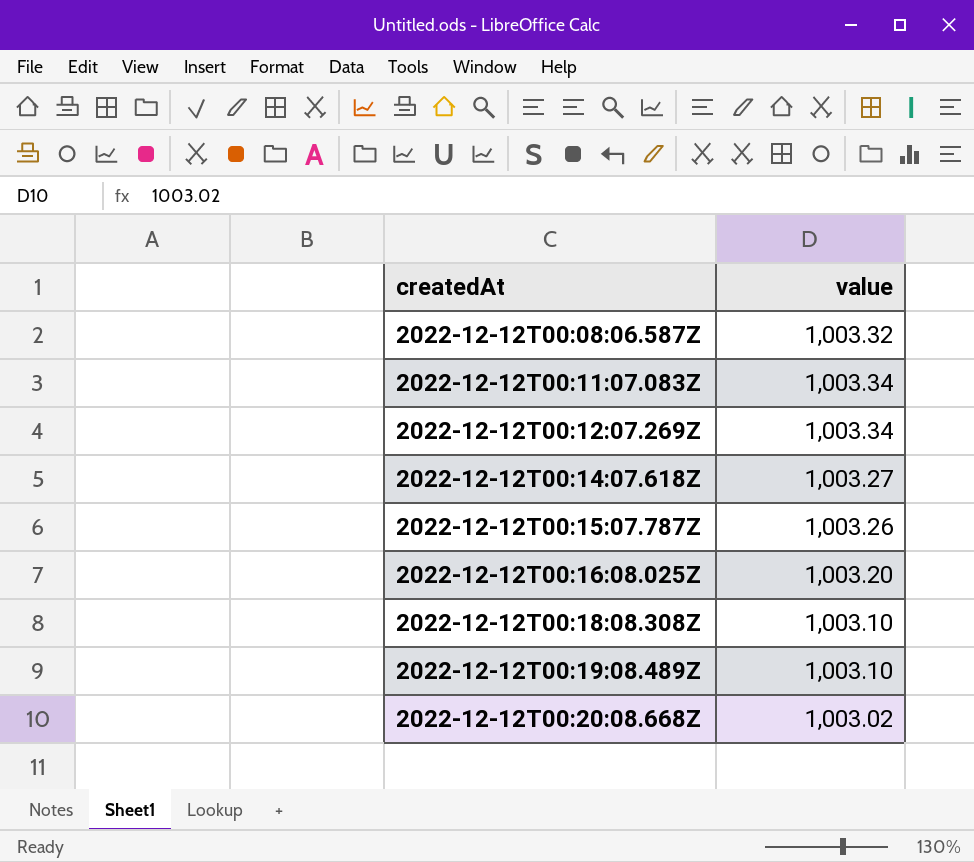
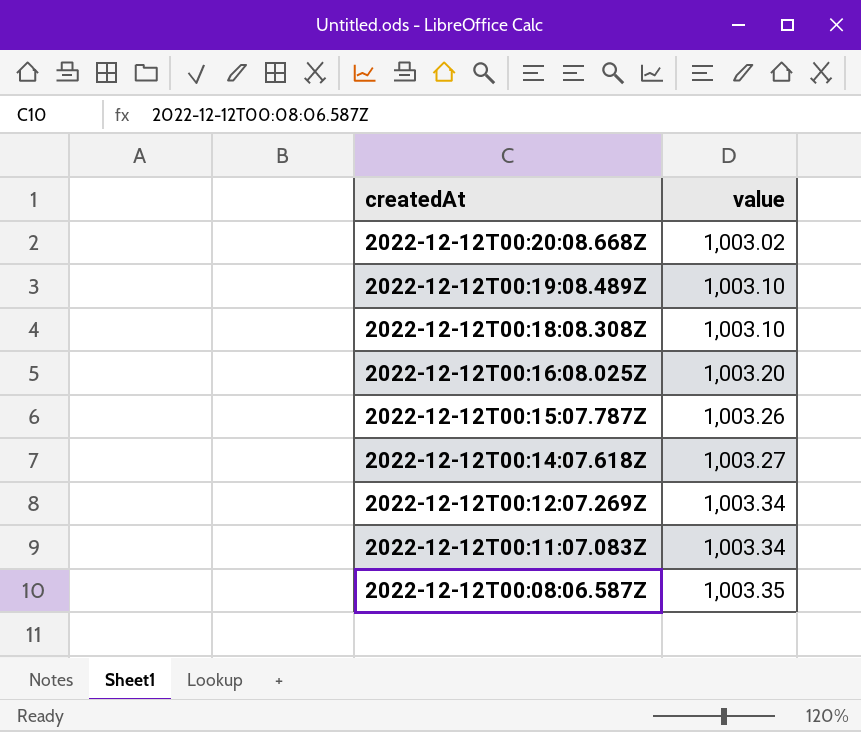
row order: createdAt ascending -> createdAt descending
2022-12-12T00:08:06.587Z | value: 1,003.32 -> 1,003.35

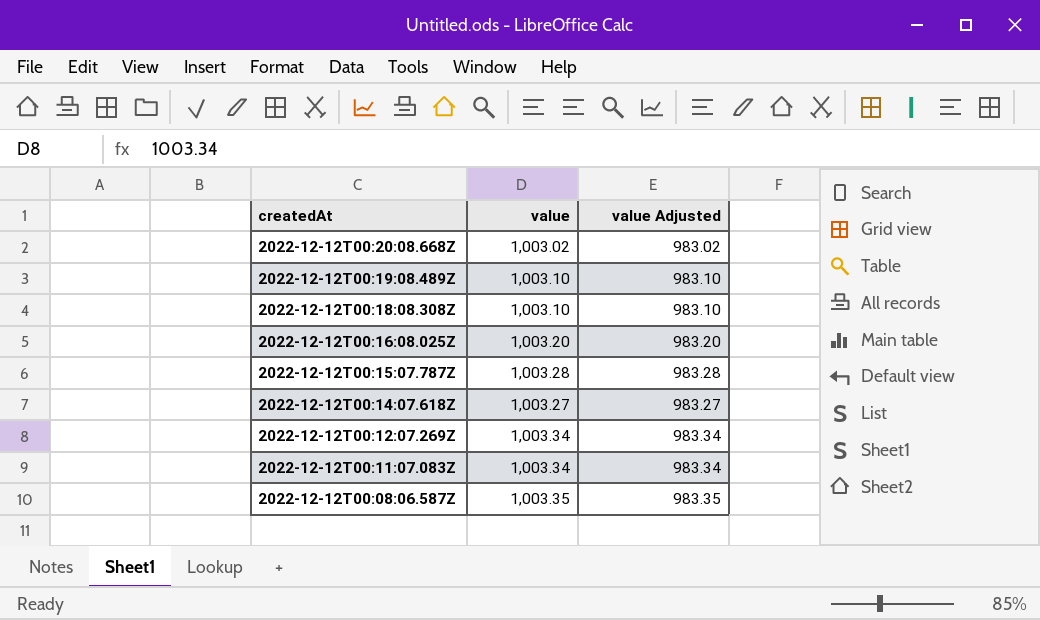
column value Adjusted | formula: none -> [value] - 20
2022-12-12T00:15:07.787Z | value: 1,003.26 -> 1,003.28

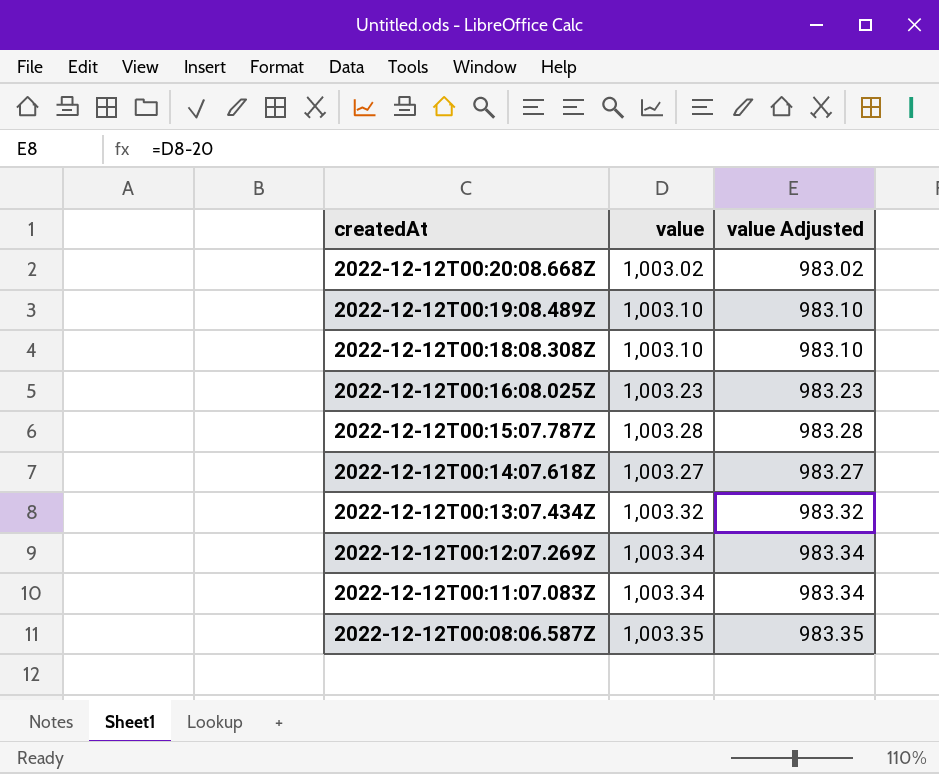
2022-12-12T00:16:08.025Z | value: 1,003.20 -> 1,003.23
2022-12-12T00:16:08.025Z | value Adjusted: 983.20 -> 983.23
row 2022-12-12T00:13:07.434Z: none -> 1,003.32 | 983.32

